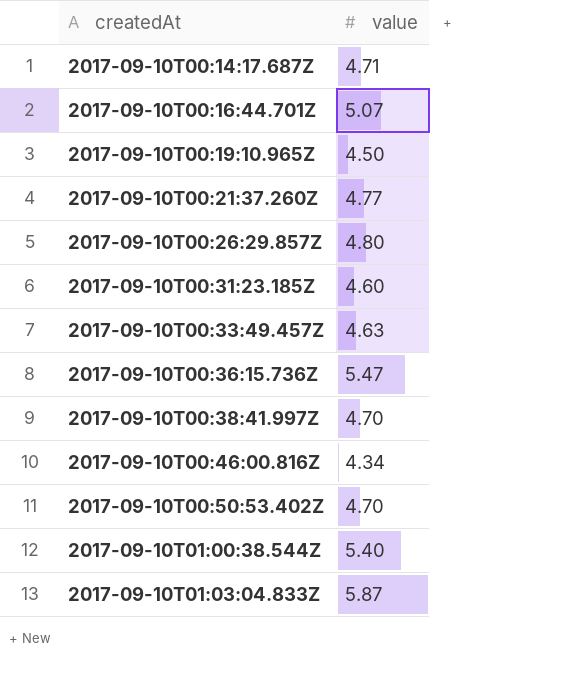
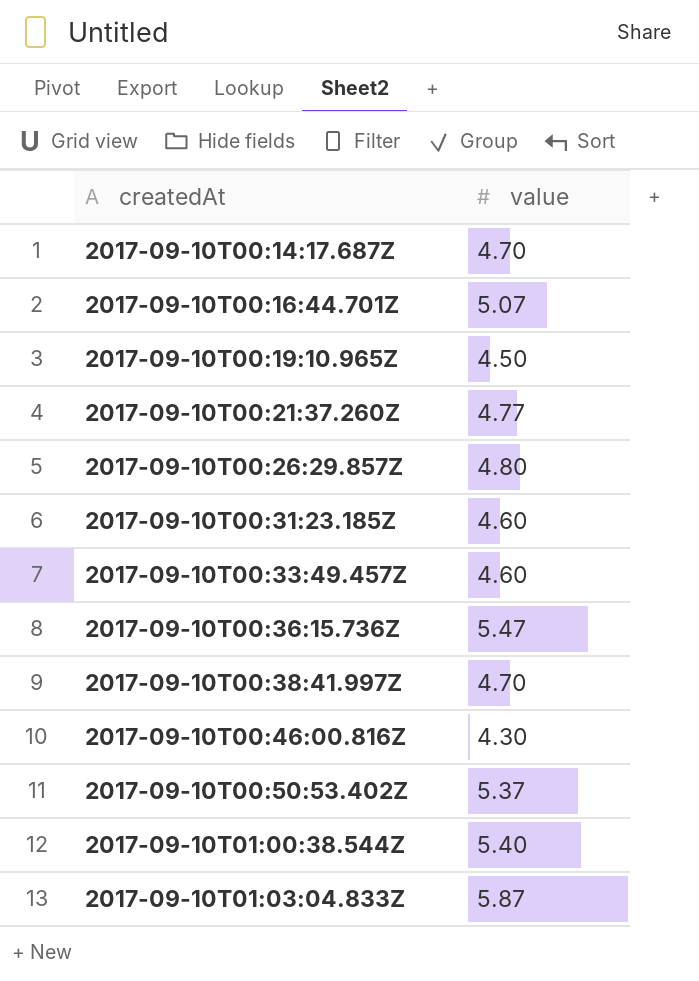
2017-09-10T00:14:17.687Z | value: 4.71 -> 4.70
2017-09-10T00:33:49.457Z | value: 4.63 -> 4.60
2017-09-10T00:46:00.816Z | value: 4.34 -> 4.30
2017-09-10T00:50:53.402Z | value: 4.70 -> 5.37

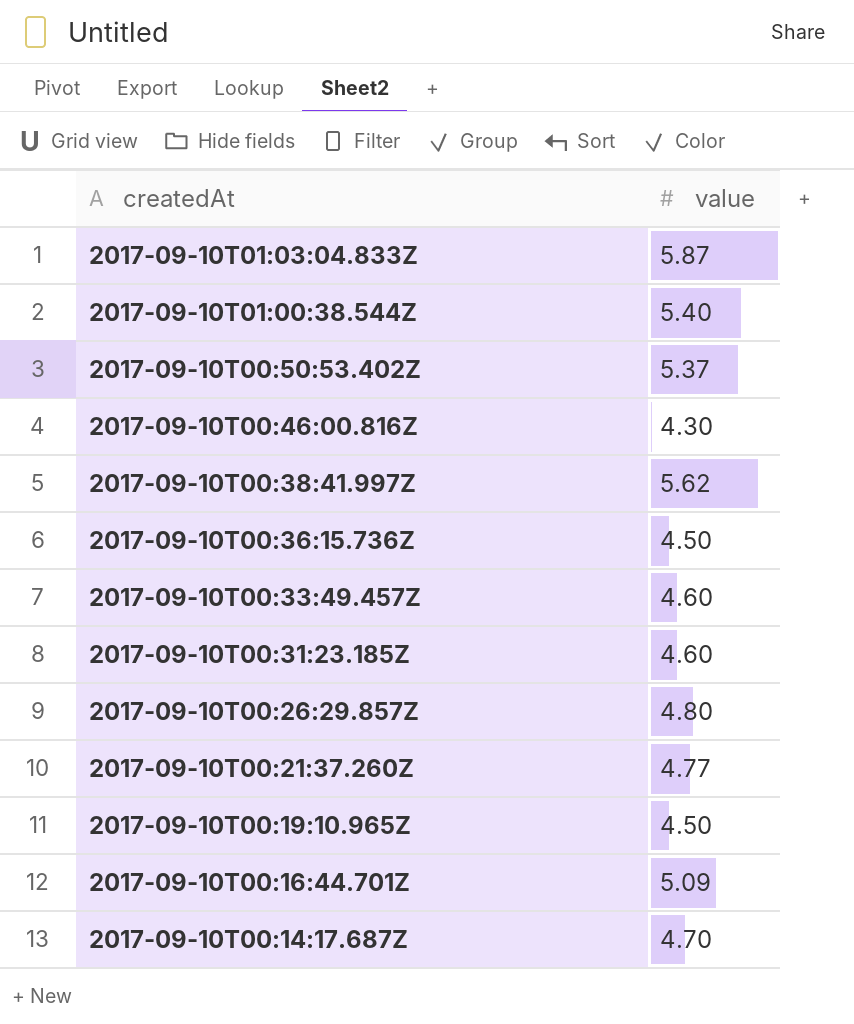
row order: createdAt ascending -> createdAt descending
2017-09-10T00:38:41.997Z | value: 4.70 -> 5.62
2017-09-10T00:36:15.736Z | value: 5.47 -> 4.50
2017-09-10T00:16:44.701Z | value: 5.07 -> 5.09

